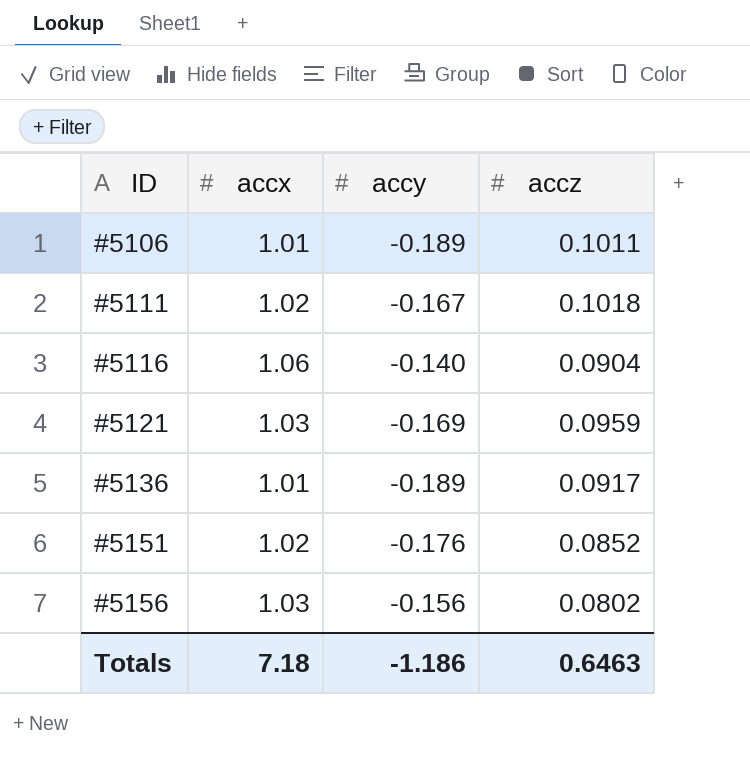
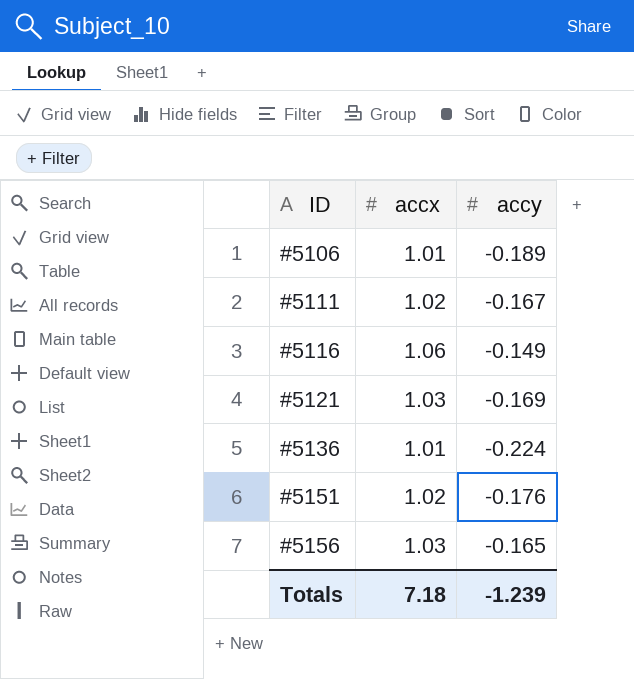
column accz | position: 4 -> none
#5116 | accy: -0.140 -> -0.149
#5136 | accy: -0.189 -> -0.224
#5156 | accy: -0.156 -> -0.165
Totals | accy: -1.186 -> -1.239

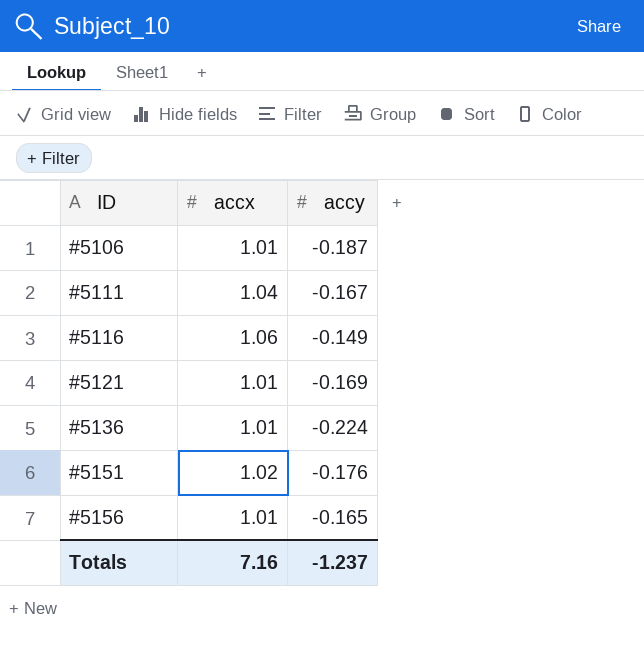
#5106 | accy: -0.189 -> -0.187
#5111 | accx: 1.02 -> 1.04
#5121 | accx: 1.03 -> 1.01
#5156 | accx: 1.03 -> 1.01
Totals | accx: 7.18 -> 7.16
Totals | accy: -1.239 -> -1.237

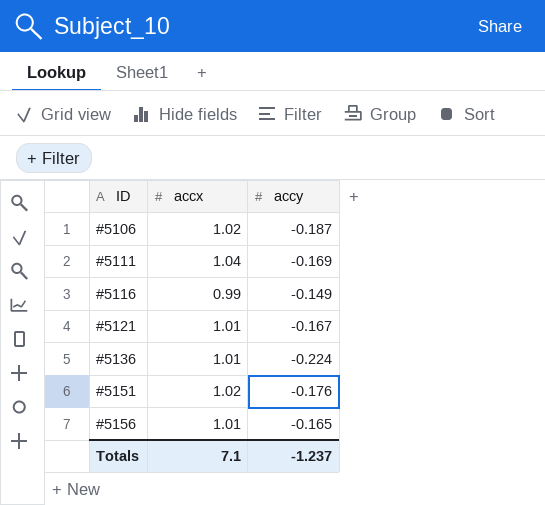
#5106 | accx: 1.01 -> 1.02
#5111 | accy: -0.167 -> -0.169
#5116 | accx: 1.06 -> 0.99
#5121 | accy: -0.169 -> -0.167
Totals | accx: 7.16 -> 7.1

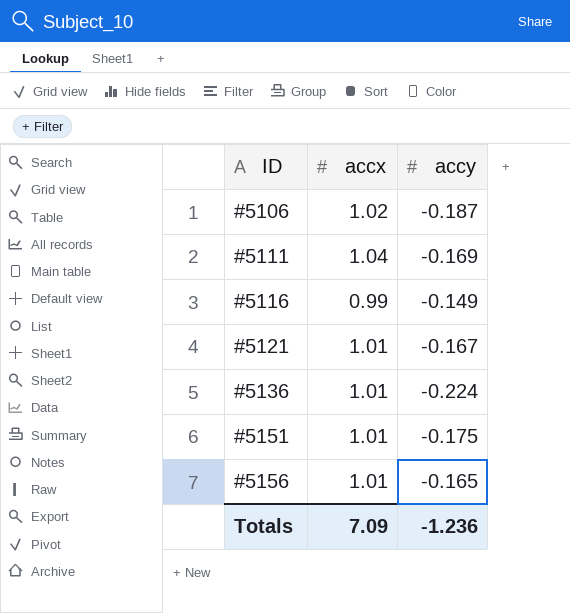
#5151 | accx: 1.02 -> 1.01
#5151 | accy: -0.176 -> -0.175
Totals | accx: 7.1 -> 7.09
Totals | accy: -1.237 -> -1.236

